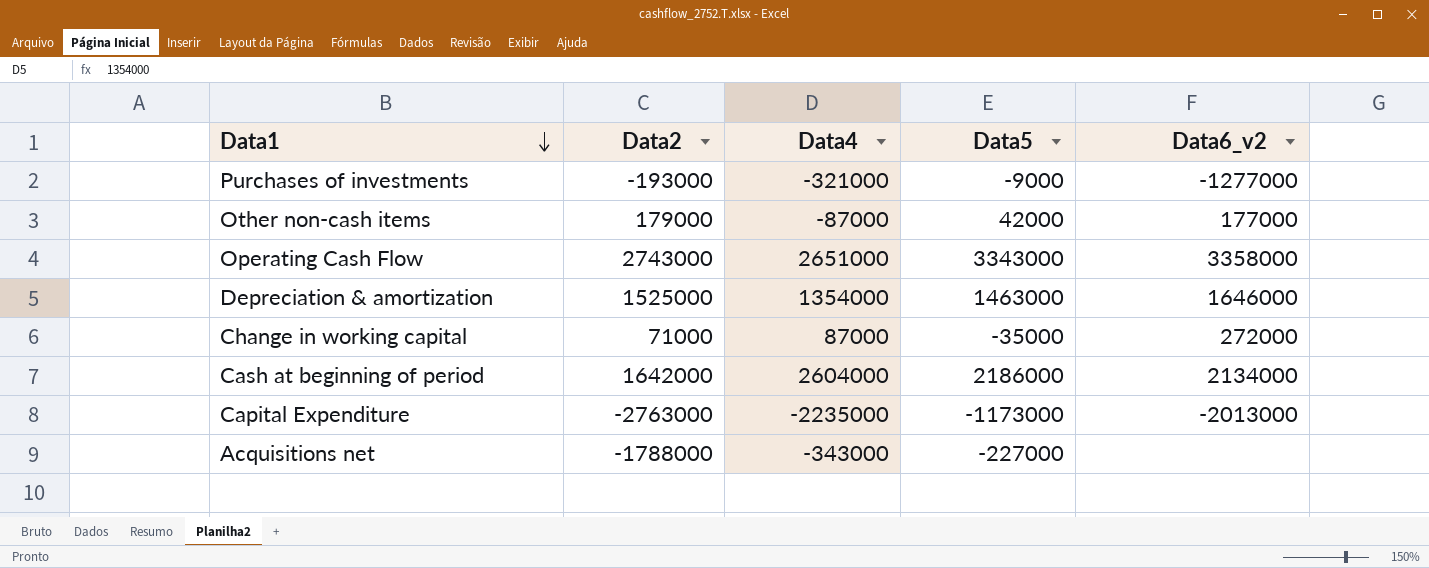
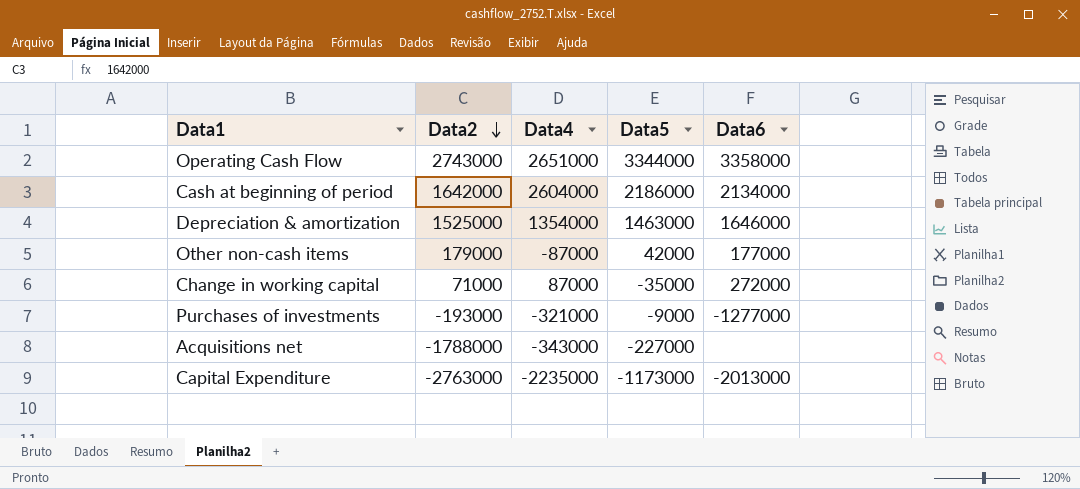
row order: Data1 descending -> Data2 descending
column name: Data6_v2 -> Data6
Operating Cash Flow | Data5: 3343000 -> 3344000

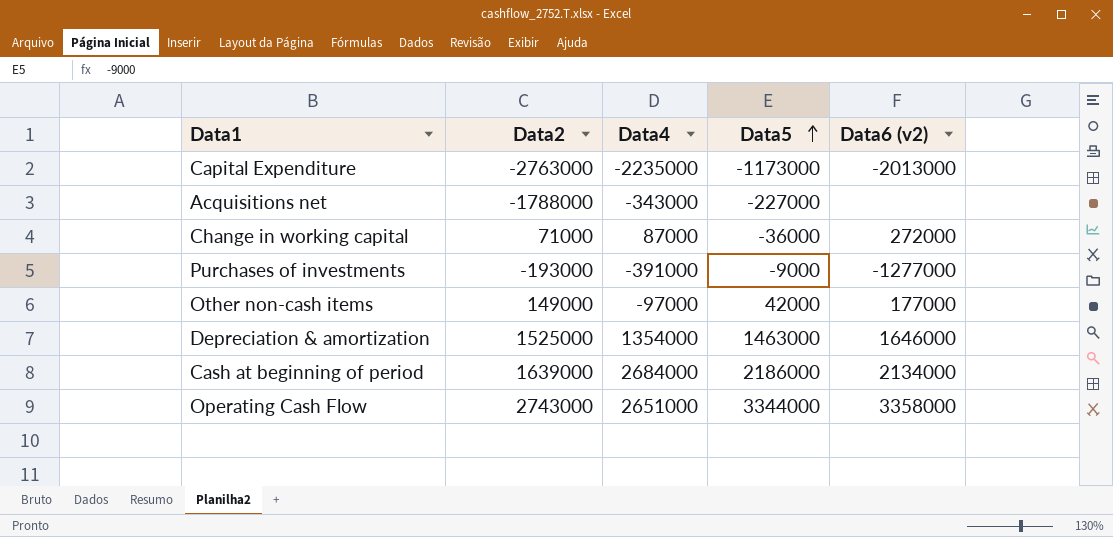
row order: Data2 descending -> Data5 ascending
column name: Data6 -> Data6 (v2)
Change in working capital | Data5: -35000 -> -36000
Purchases of investments | Data4: -321000 -> -391000
Other non-cash items | Data2: 179000 -> 149000
Other non-cash items | Data4: -87000 -> -97000
Cash at beginning of period | Data2: 1642000 -> 1639000
Cash at beginning of period | Data4: 2604000 -> 2684000

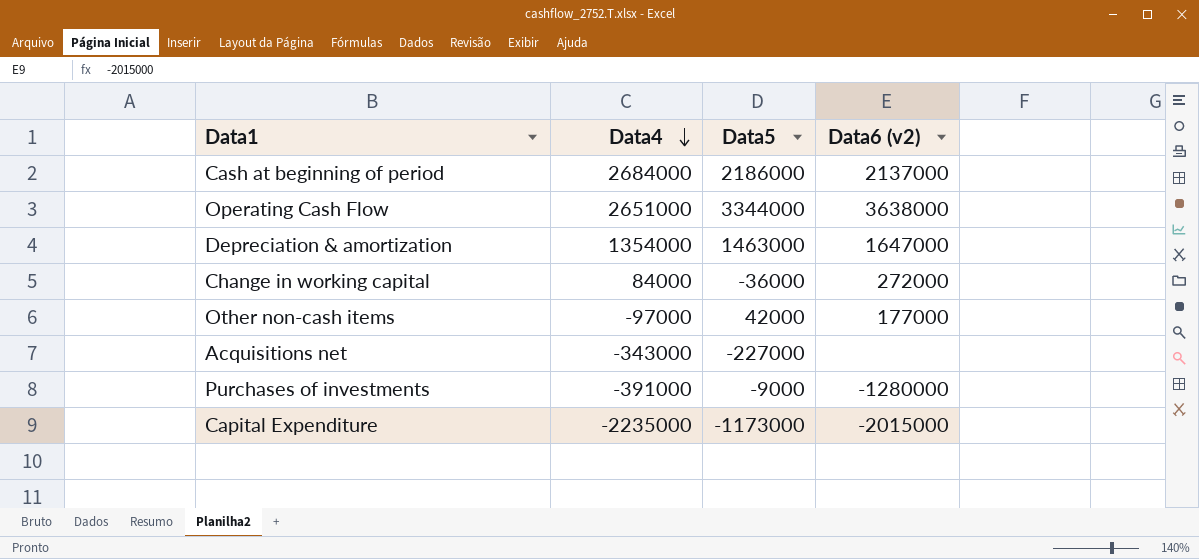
row order: Data5 ascending -> Data4 descending
column Data2 | position: 2 -> none
Cash at beginning of period | Data6 (v2): 2134000 -> 2137000
Operating Cash Flow | Data6 (v2): 3358000 -> 3638000
Depreciation & amortization | Data6 (v2): 1646000 -> 1647000
Change in working capital | Data4: 87000 -> 84000
Purchases of investments | Data6 (v2): -1277000 -> -1280000
Capital Expenditure | Data6 (v2): -2013000 -> -2015000

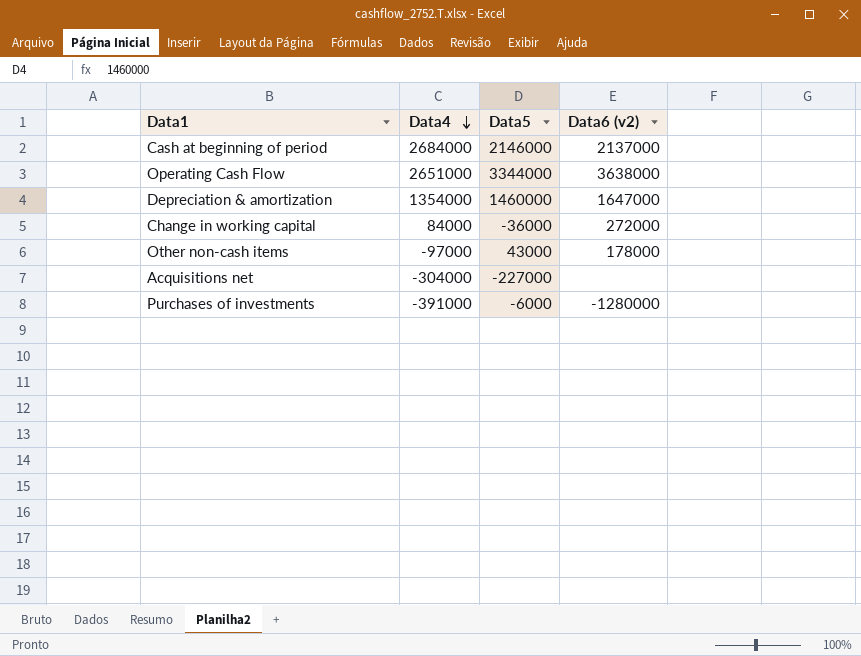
row Capital Expenditure: -2235000 | -1173000 | -2015000 -> none
Cash at beginning of period | Data5: 2186000 -> 2146000
Depreciation & amortization | Data5: 1463000 -> 1460000
Other non-cash items | Data5: 42000 -> 43000
Other non-cash items | Data6 (v2): 177000 -> 178000
Acquisitions net | Data4: -343000 -> -304000
Purchases of investments | Data5: -9000 -> -6000

